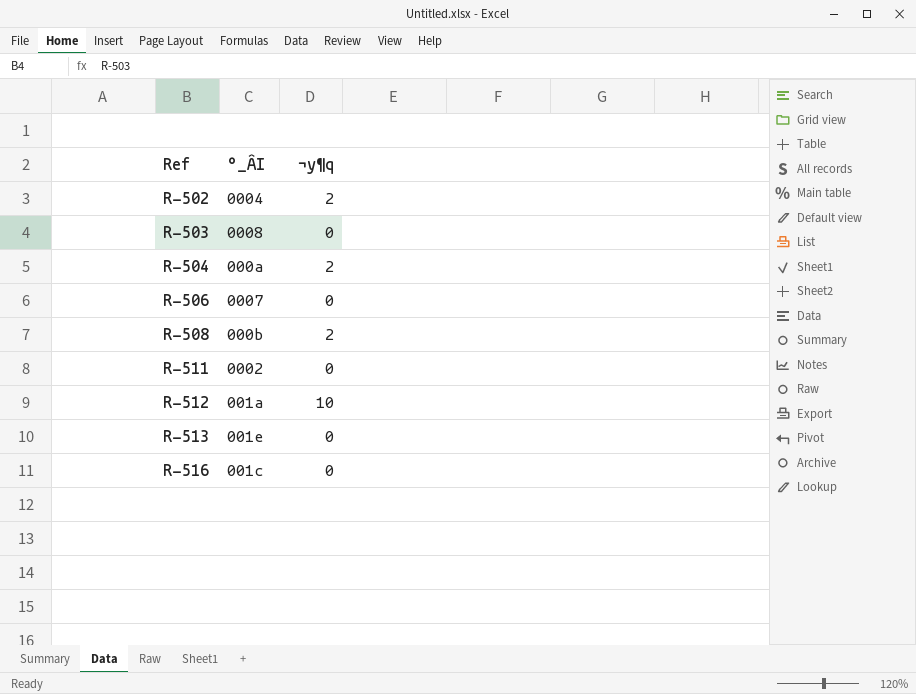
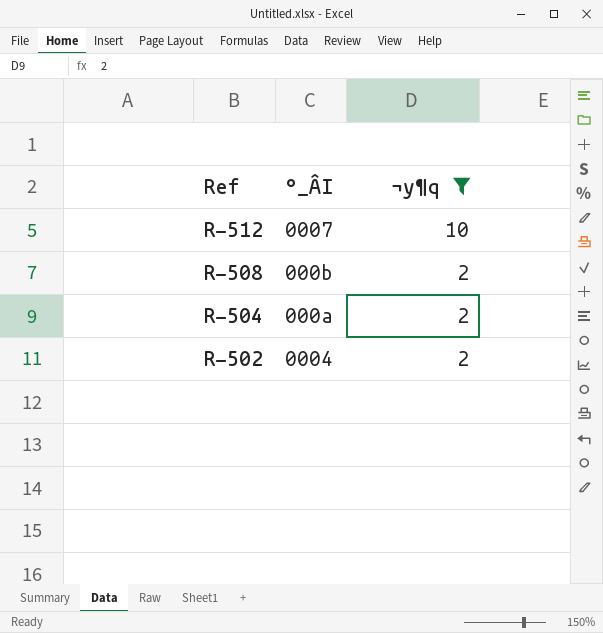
filter: none -> ¬y¶q != 0
row order: Ref ascending -> Ref descending
R-512 | °_ÂI: 001a -> 0007

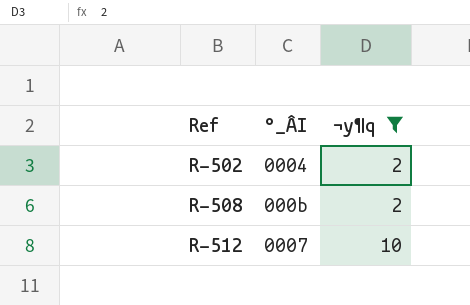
row order: Ref descending -> Ref ascending
row R-504: 000a | 2 -> none

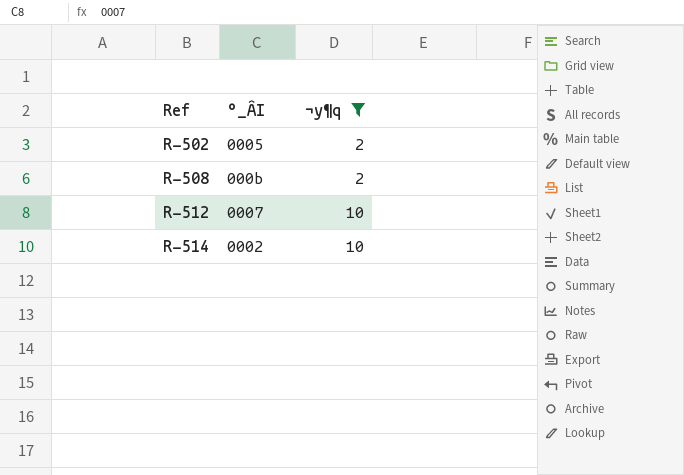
R-502 | °_ÂI: 0004 -> 0005
row R-514: none -> 0002 | 10

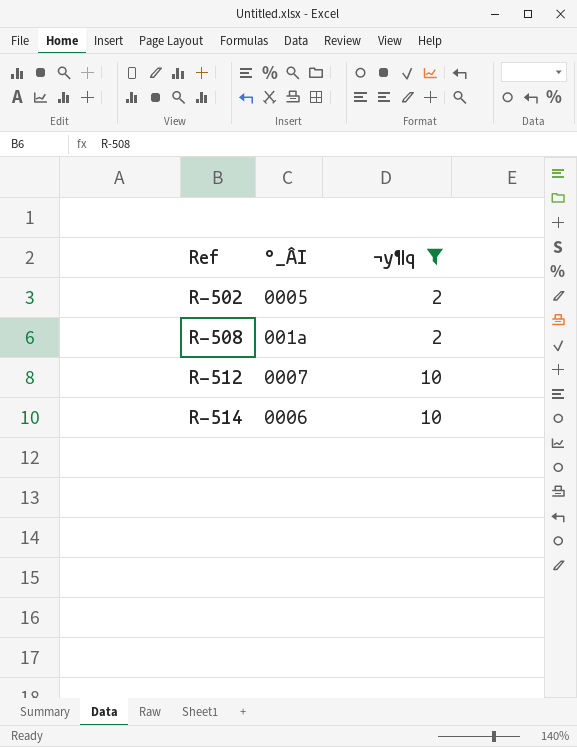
R-508 | °_ÂI: 000b -> 001a
R-514 | °_ÂI: 0002 -> 0006

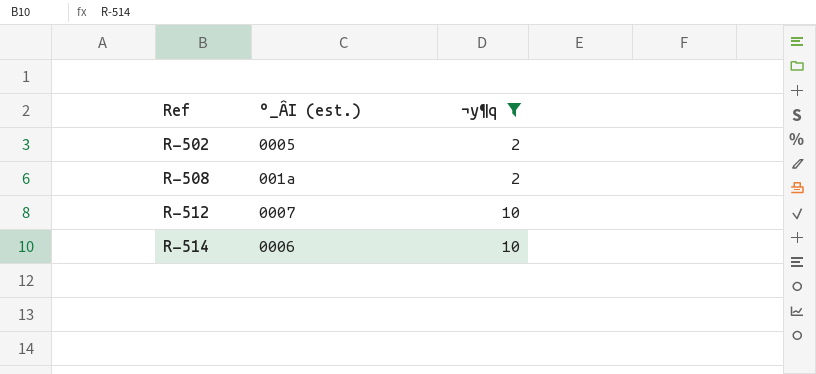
column name: °_ÂI -> °_ÂI (est.)

